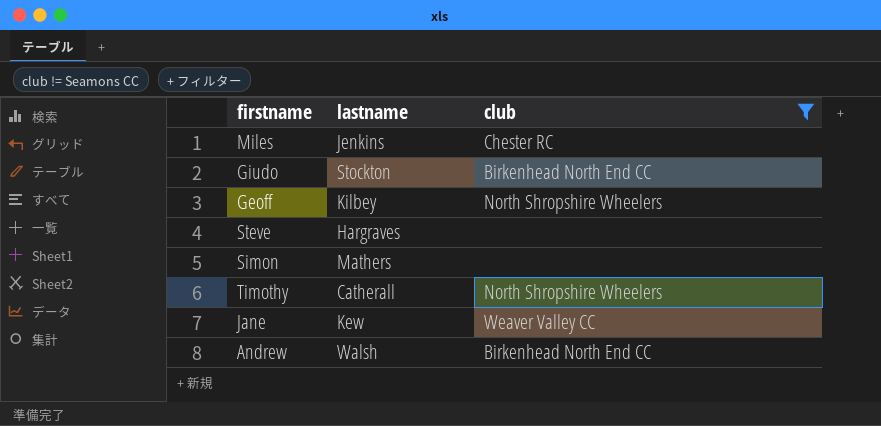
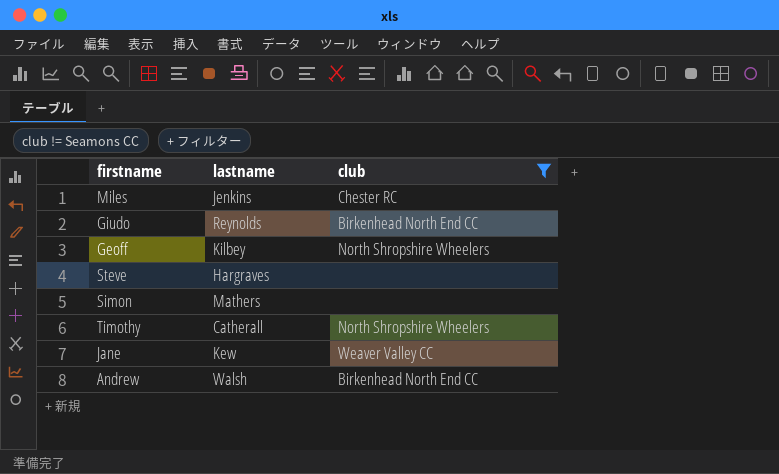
Giudo | lastname: Stockton -> Reynolds

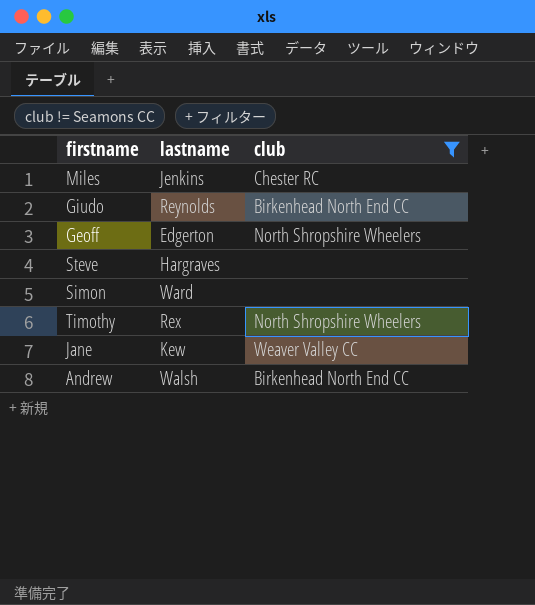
Geoff | lastname: Kilbey -> Edgerton
Simon | lastname: Mathers -> Ward
Timothy | lastname: Catherall -> Rex

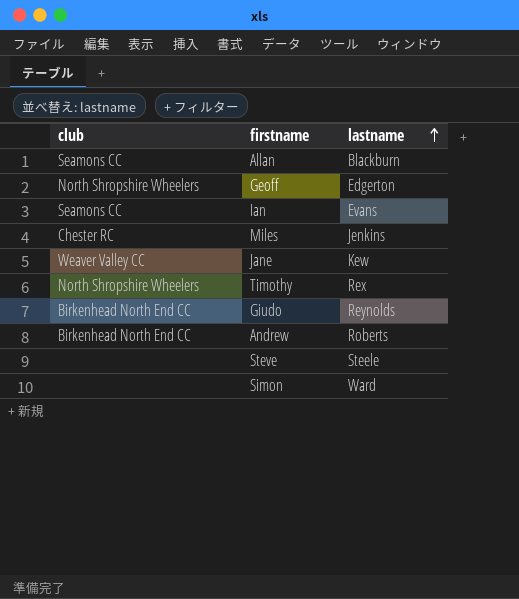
filter: club != Seamons CC -> none
row order: none -> lastname ascending
column club | position: 3 -> 1
Andrew | lastname: Walsh -> Roberts
Steve | lastname: Hargraves -> Steele

